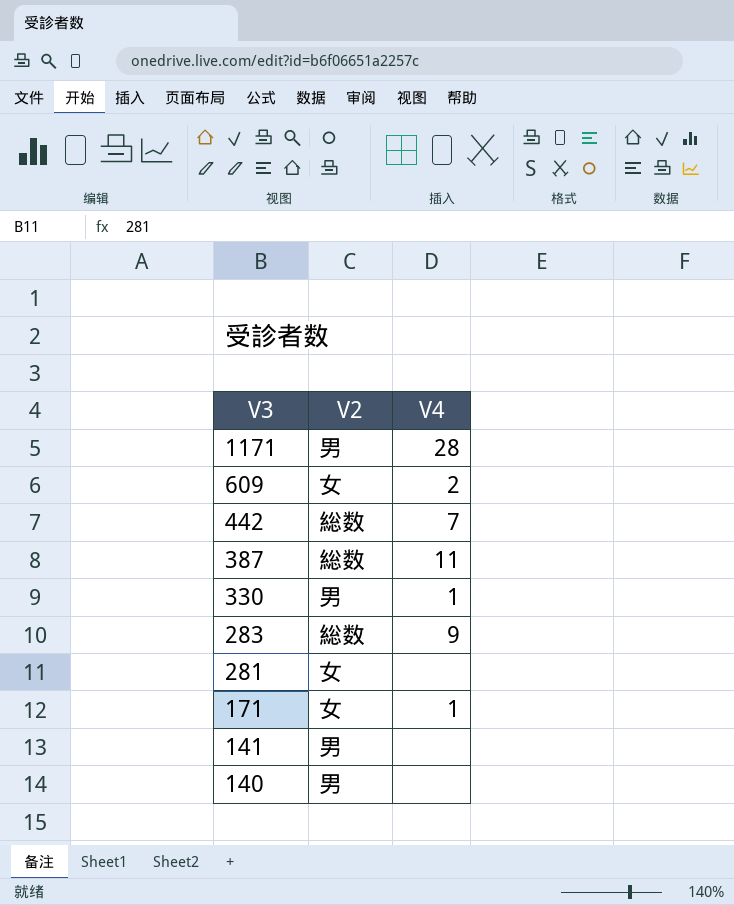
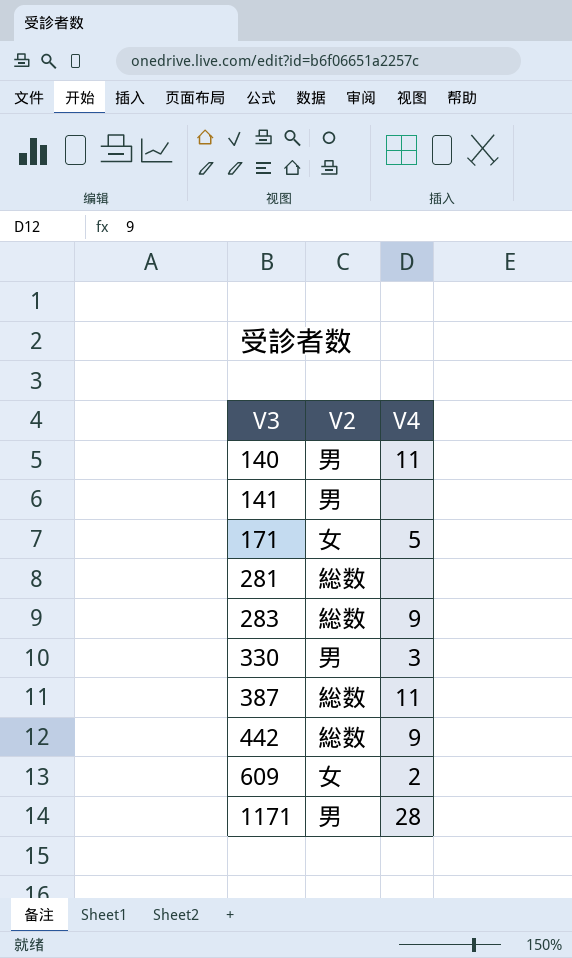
row order: V3 descending -> V3 ascending
140 | V4: none -> 11
171 | V4: 1 -> 5
281 | V2: 女 -> 総数
330 | V4: 1 -> 3
442 | V4: 7 -> 9

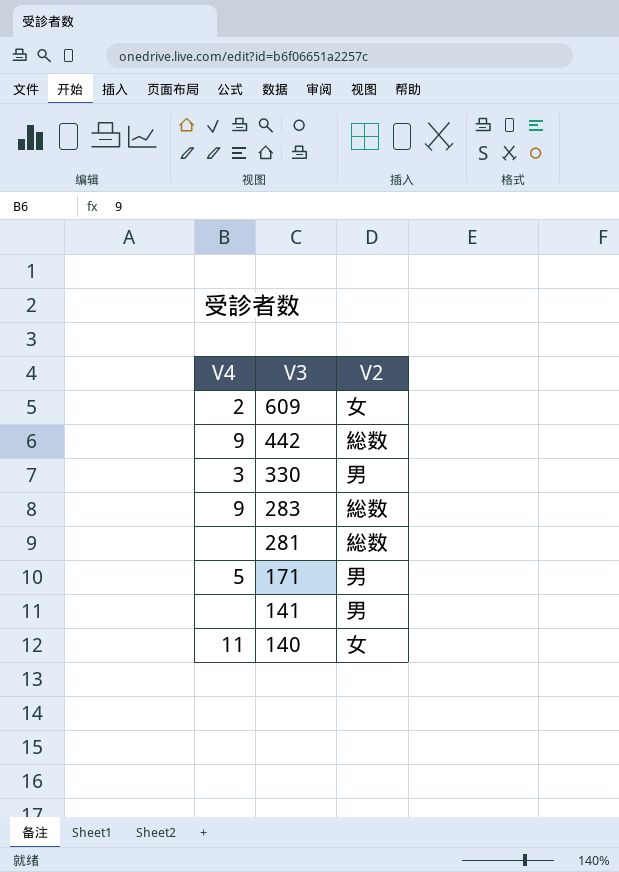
row order: V3 ascending -> V3 descending
column V4 | position: 3 -> 1
row 387: 総数 | 11 -> none
row 1171: 男 | 28 -> none
171 | V2: 女 -> 男
140 | V2: 男 -> 女

